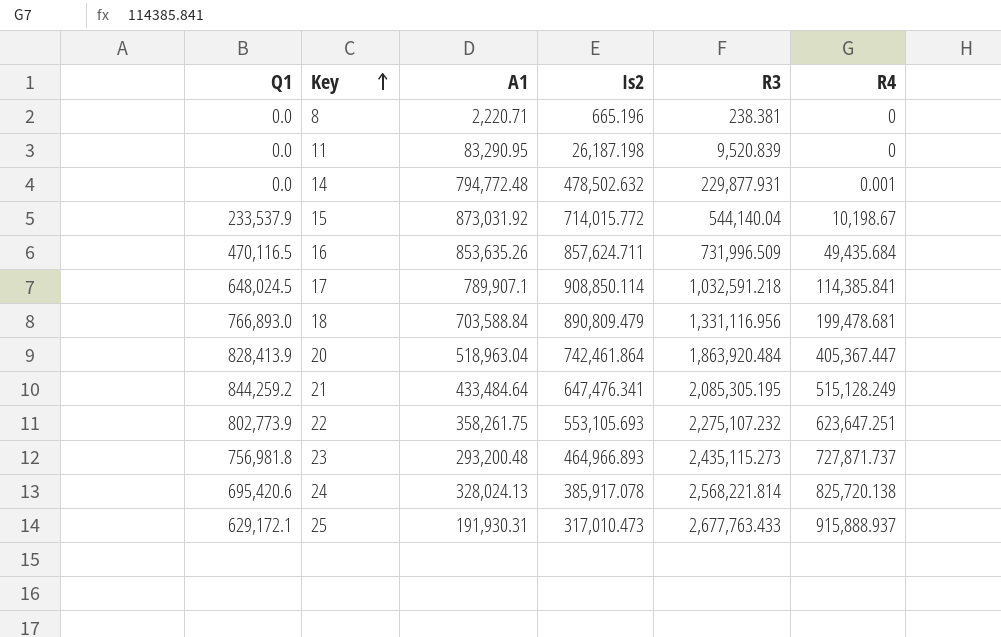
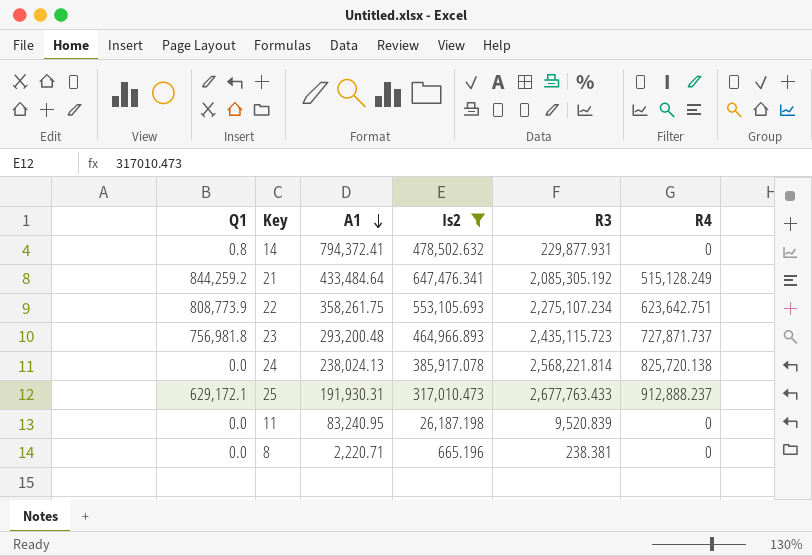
filter: none -> Is2 <= 647,476.341
row order: Key ascending -> A1 descending
14 | Q1: 0.0 -> 0.8
14 | A1: 794,772.48 -> 794,372.41
14 | R4: 0.001 -> 0
21 | R3: 2,085,305.195 -> 2,085,305.192
22 | Q1: 802,773.9 -> 808,773.9
22 | R3: 2,275,107.232 -> 2,275,107.234
22 | R4: 623,647.251 -> 623,642.751
23 | R3: 2,435,115.273 -> 2,435,115.723
24 | Q1: 695,420.6 -> 0.0
24 | A1: 328,024.13 -> 238,024.13
25 | R4: 915,888.937 -> 912,888.237
11 | A1: 83,290.95 -> 83,240.95

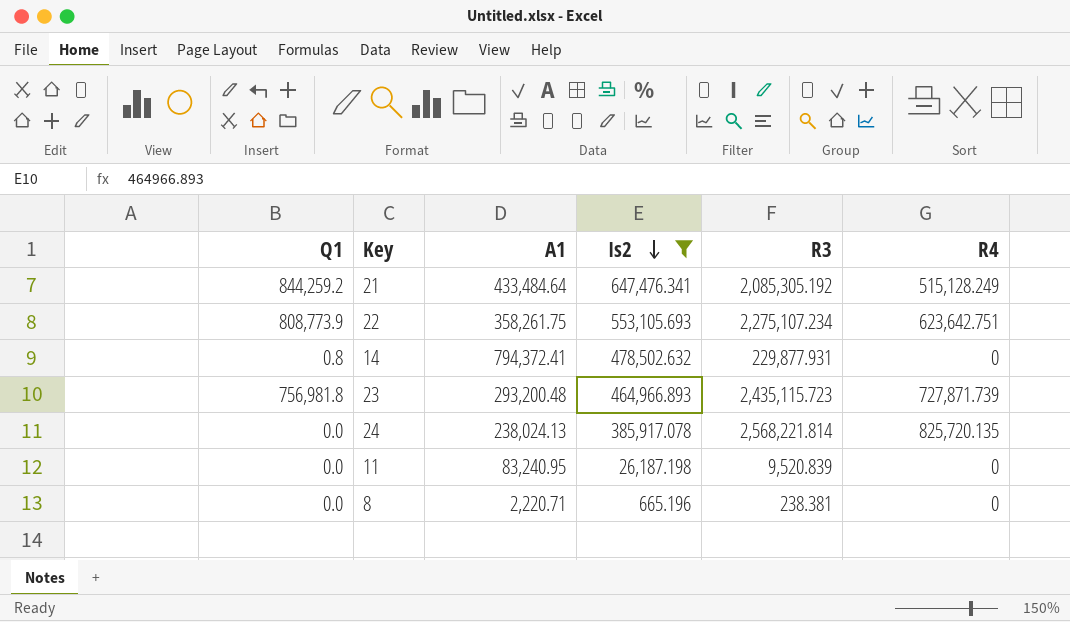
row order: A1 descending -> Is2 descending
row 25: 629,172.1 | 191,930.31 | 317,010.473 | 2,677,763.433 | 912,888.237 -> none
23 | R4: 727,871.737 -> 727,871.739
24 | R4: 825,720.138 -> 825,720.135

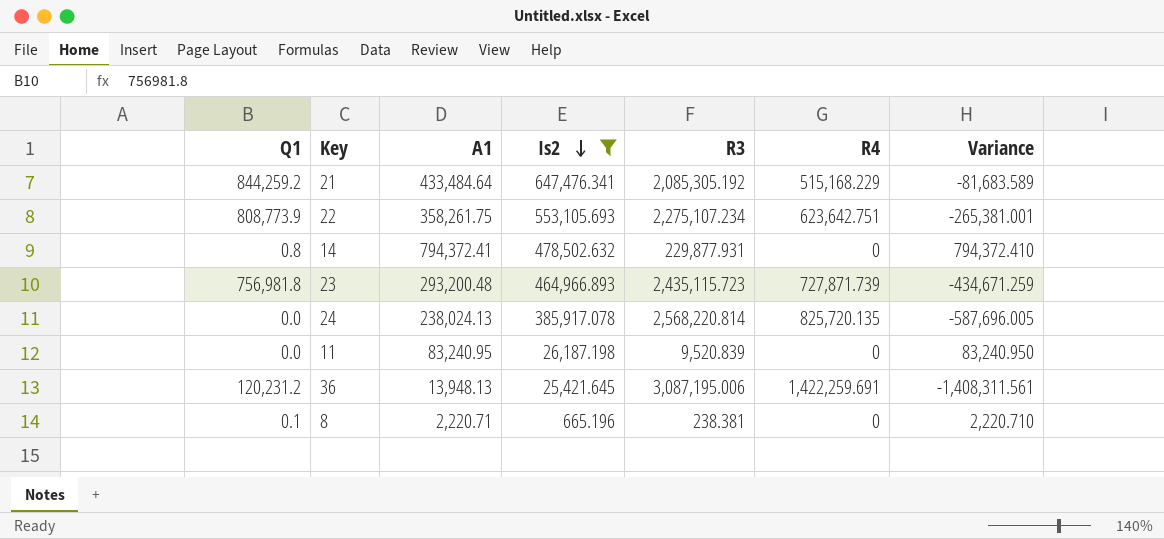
column Variance | formula: none -> [A1] - [R4]
21 | R4: 515,128.249 -> 515,168.229
24 | R3: 2,568,221.814 -> 2,568,220.814
row 36: none -> 120,231.2 | 13,948.13 | 25,421.645 | 3,087,195.006 | 1,422,259.691 | -1,408,311.561
8 | Q1: 0.0 -> 0.1

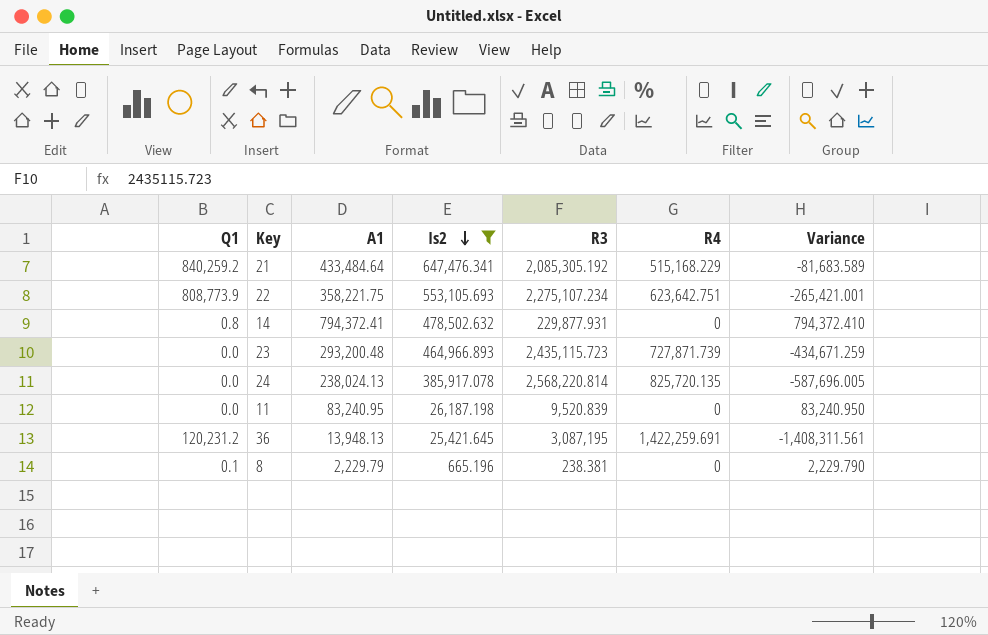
21 | Q1: 844,259.2 -> 840,259.2
22 | A1: 358,261.75 -> 358,221.75
22 | Variance: -265,381.001 -> -265,421.001
23 | Q1: 756,981.8 -> 0.0
36 | R3: 3,087,195.006 -> 3,087,195
8 | A1: 2,220.71 -> 2,229.79
8 | Variance: 2,220.710 -> 2,229.790

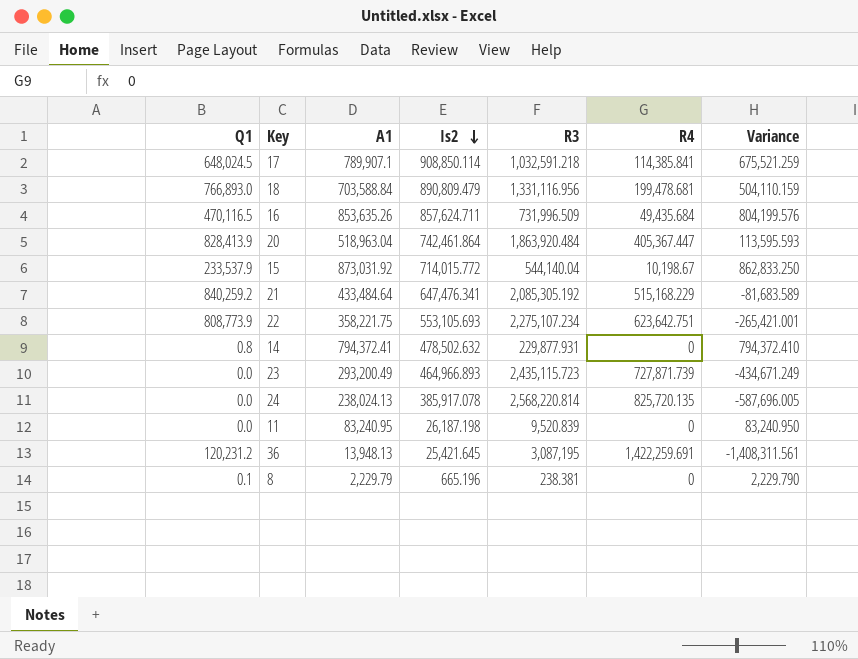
filter: Is2 <= 647,476.341 -> none
23 | A1: 293,200.48 -> 293,200.49
23 | Variance: -434,671.259 -> -434,671.249

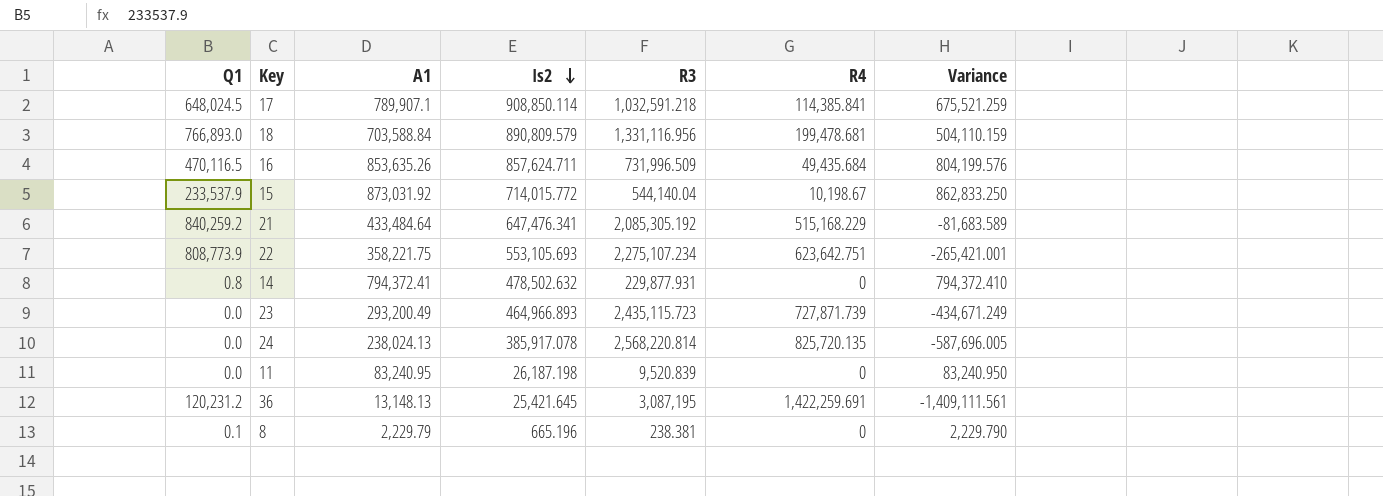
row 20: 828,413.9 | 518,963.04 | 742,461.864 | 1,863,920.484 | 405,367.447 | 113,595.593 -> none
18 | Is2: 890,809.479 -> 890,809.579
36 | A1: 13,948.13 -> 13,148.13
36 | Variance: -1,408,311.561 -> -1,409,111.561

